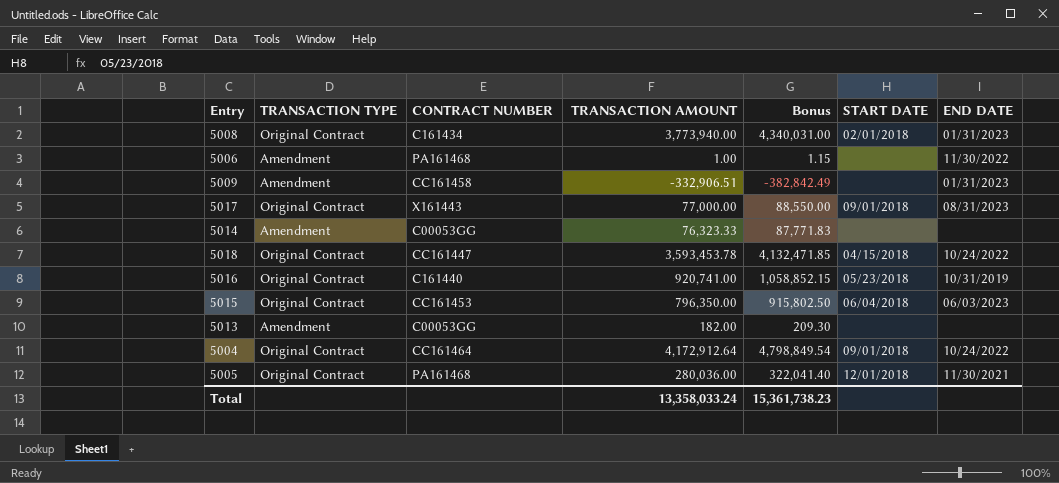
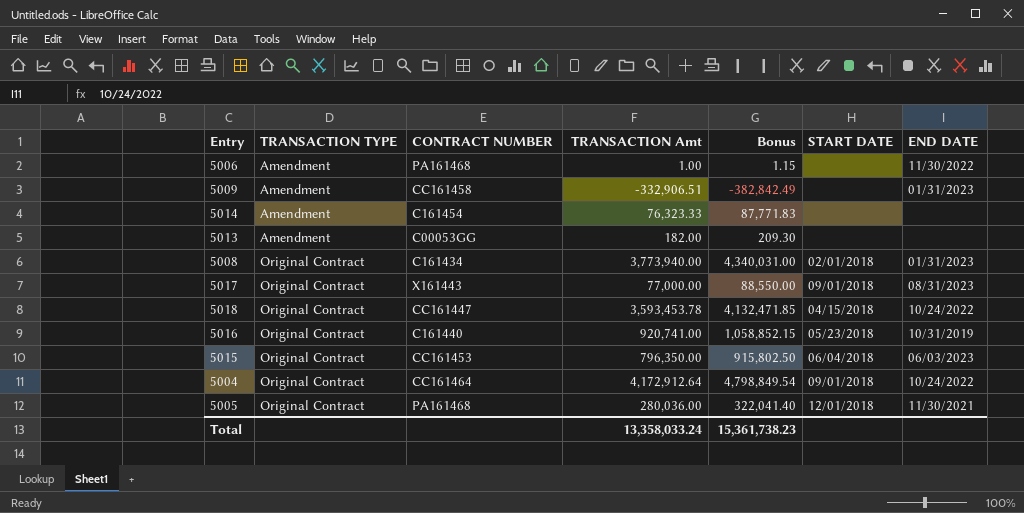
row order: none -> TRANSACTION TYPE ascending
column name: TRANSACTION AMOUNT -> TRANSACTION Amt
5014 | CONTRACT NUMBER: C00053GG -> C161454

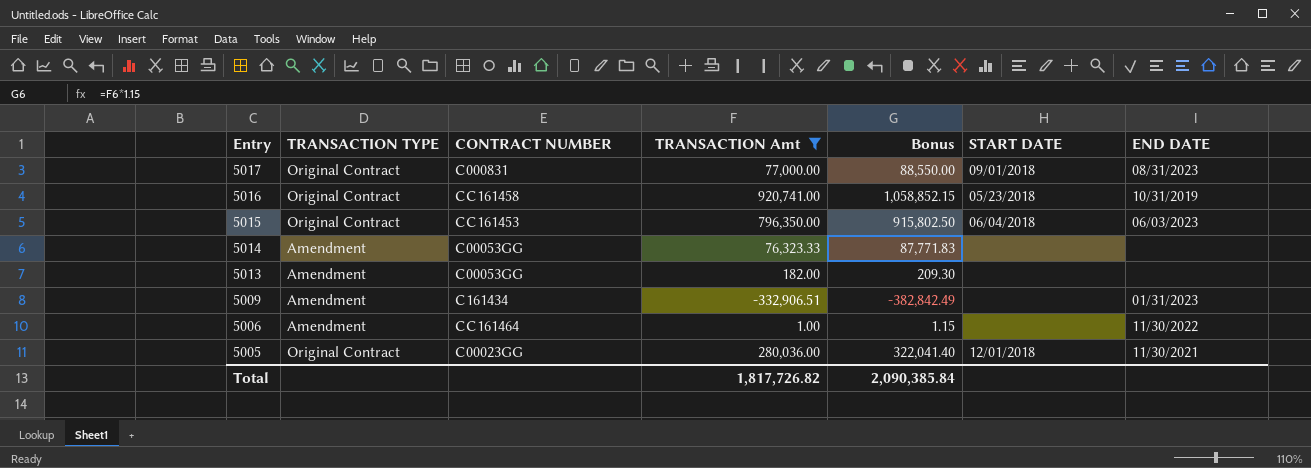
filter: none -> TRANSACTION Amt <= 920,741.00
row order: TRANSACTION TYPE ascending -> Entry descending
5017 | CONTRACT NUMBER: X161443 -> C000831
5016 | CONTRACT NUMBER: C161440 -> CC161458
5014 | CONTRACT NUMBER: C161454 -> C00053GG
5009 | CONTRACT NUMBER: CC161458 -> C161434
5006 | CONTRACT NUMBER: PA161468 -> CC161464
5005 | CONTRACT NUMBER: PA161468 -> C00023GG
Total | TRANSACTION Amt: 13,358,033.24 -> 1,817,726.82
Total | Bonus: 15,361,738.23 -> 2,090,385.84

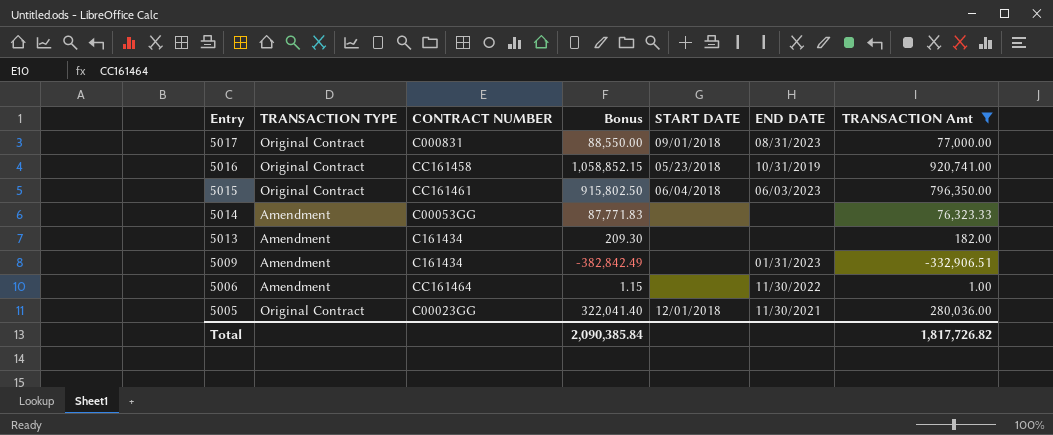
column TRANSACTION Amt | position: 4 -> 7
5015 | CONTRACT NUMBER: CC161453 -> CC161461
5013 | CONTRACT NUMBER: C00053GG -> C161434

